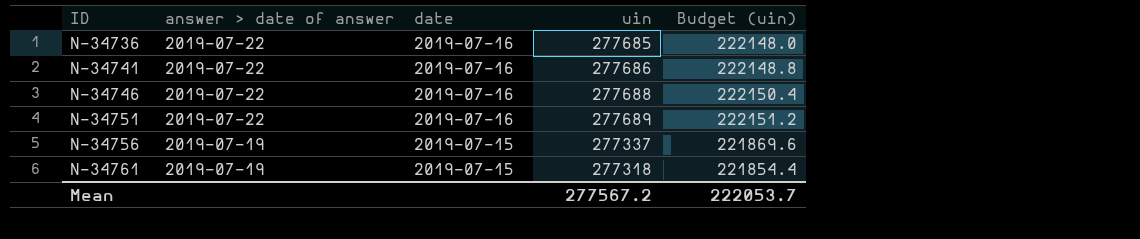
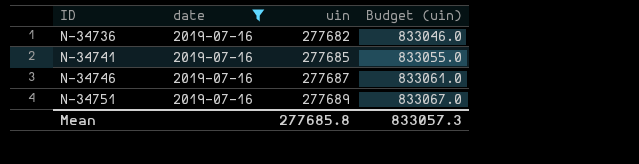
filter: none -> date = 2019-07-16
column answer > date of answer | position: 2 -> none
column Budget (uin) | formula: [uin] * 0.8 -> [uin] * 3
N-34736 | uin: 277685 -> 277682
N-34741 | uin: 277686 -> 277685
N-34746 | uin: 277688 -> 277687
Mean | uin: 277567.2 -> 277685.8
Mean | Budget (uin): 222053.7 -> 833057.3

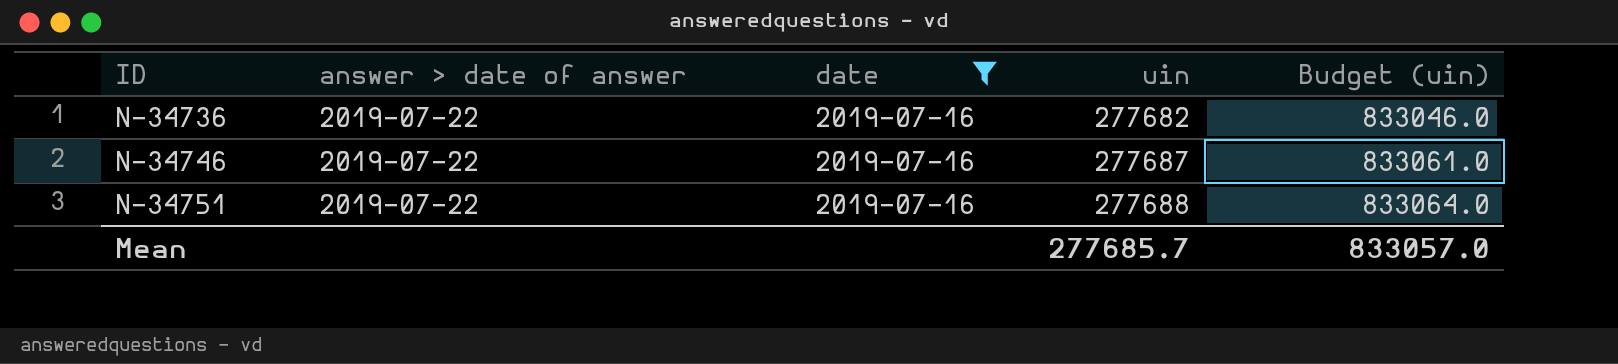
column answer > date of answer | position: none -> 2
row N-34741: 2019-07-16 | 277685 | 833055.0 -> none
N-34751 | uin: 277689 -> 277688
N-34751 | Budget (uin): 833067.0 -> 833064.0
Mean | uin: 277685.8 -> 277685.7
Mean | Budget (uin): 833057.3 -> 833057.0

